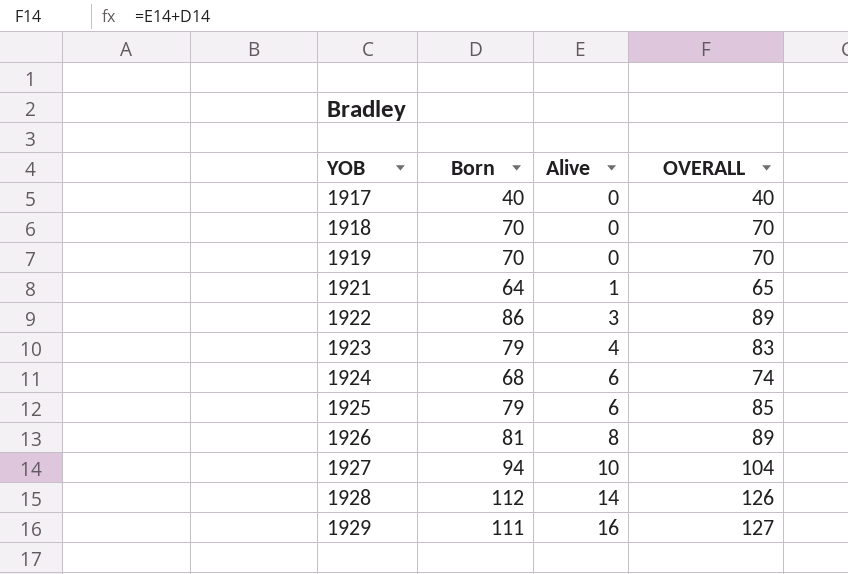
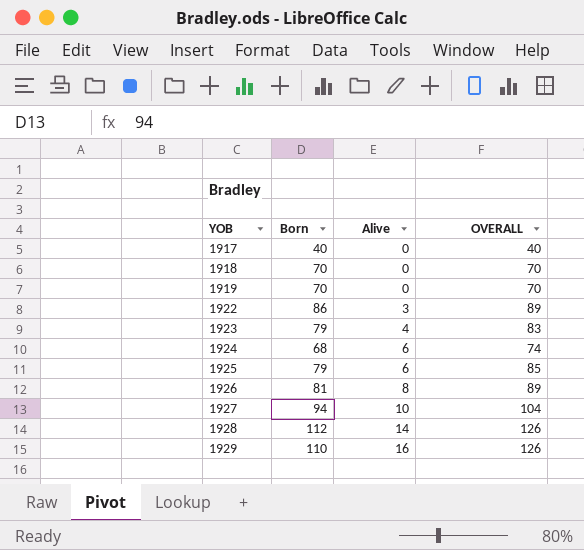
row 1921: 64 | 1 | 65 -> none
1929 | Born: 111 -> 110
1929 | OVERALL: 127 -> 126

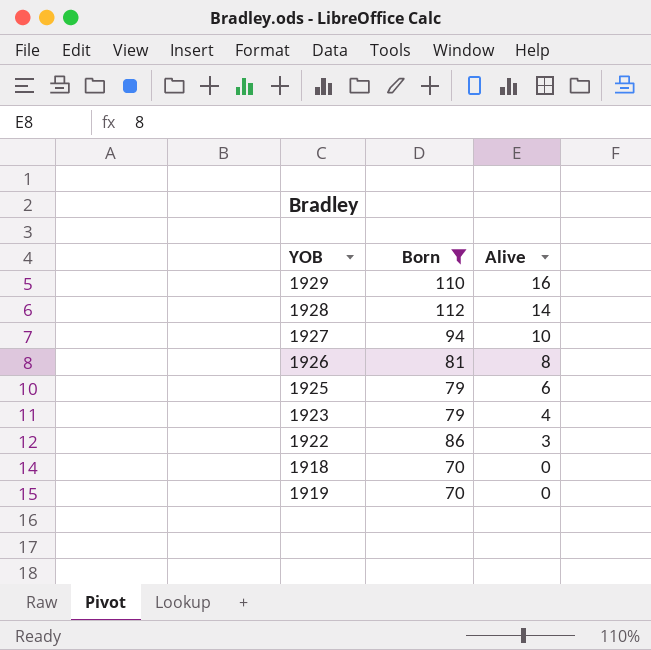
filter: none -> Born >= 70
row order: YOB ascending -> Alive descending
column OVERALL | formula: [Born] + [Alive] -> none

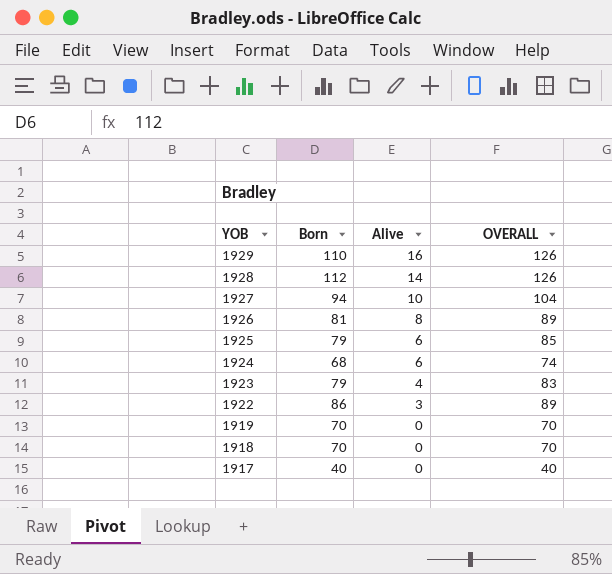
filter: Born >= 70 -> none
row order: Alive descending -> YOB descending
column OVERALL | formula: none -> [Born] + [Alive]

